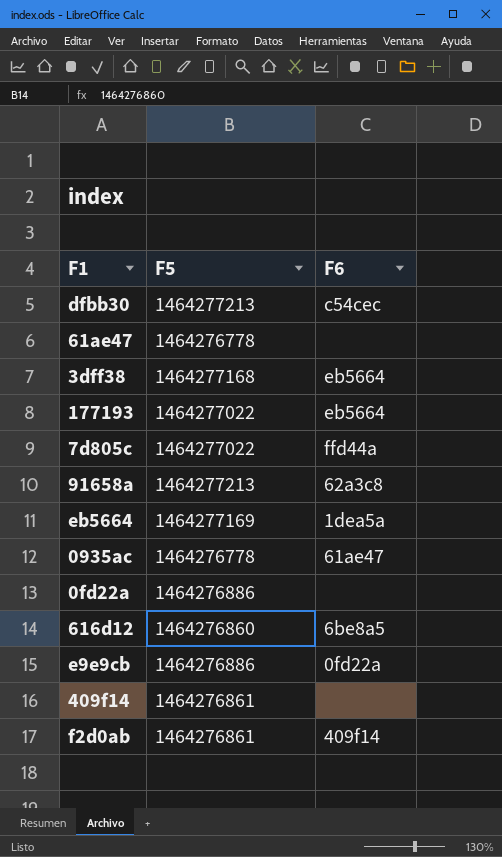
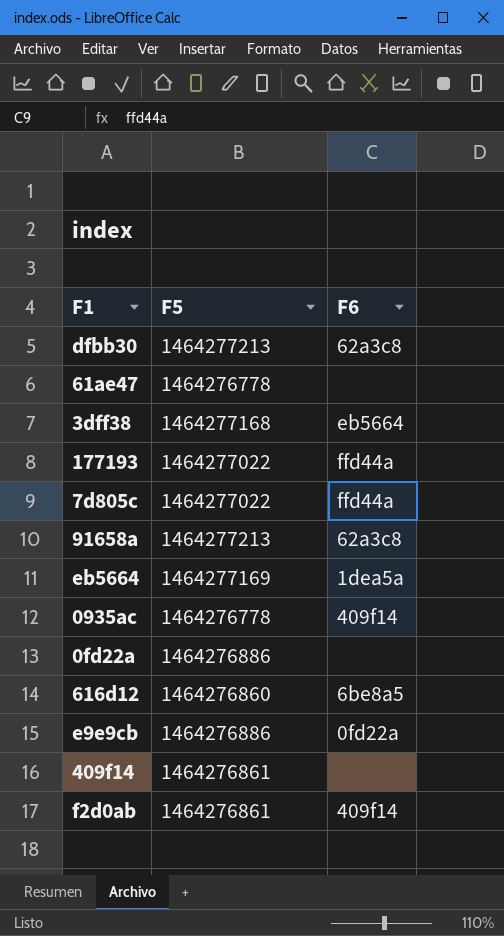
dfbb30 | F6: c54cec -> 62a3c8
177193 | F6: eb5664 -> ffd44a
0935ac | F6: 61ae47 -> 409f14

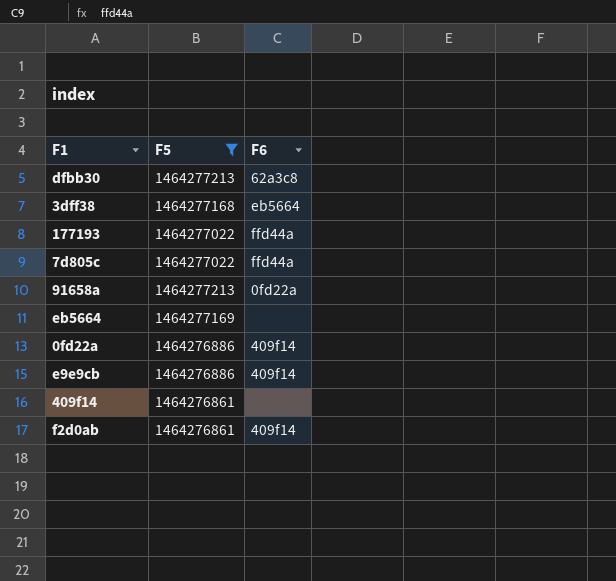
filter: none -> F5 >= 1464276861
91658a | F6: 62a3c8 -> 0fd22a
eb5664 | F6: 1dea5a -> none
0fd22a | F6: none -> 409f14
e9e9cb | F6: 0fd22a -> 409f14

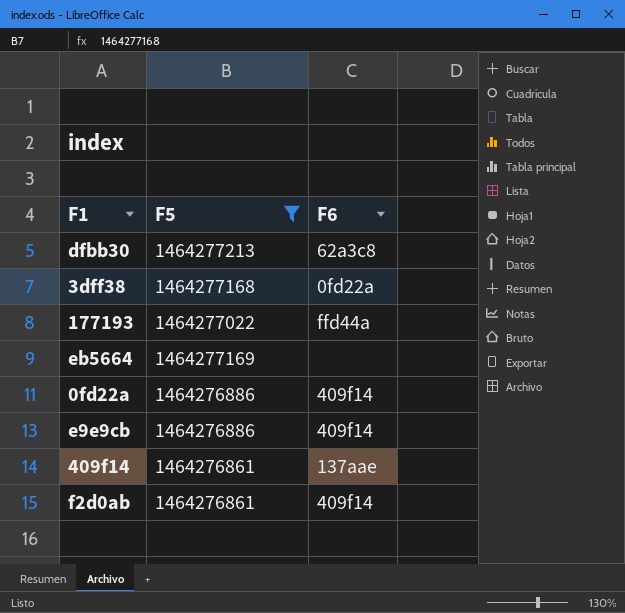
row 7d805c: 1464277022 | ffd44a -> none
row 91658a: 1464277213 | 0fd22a -> none
3dff38 | F6: eb5664 -> 0fd22a
409f14 | F6: none -> 137aae

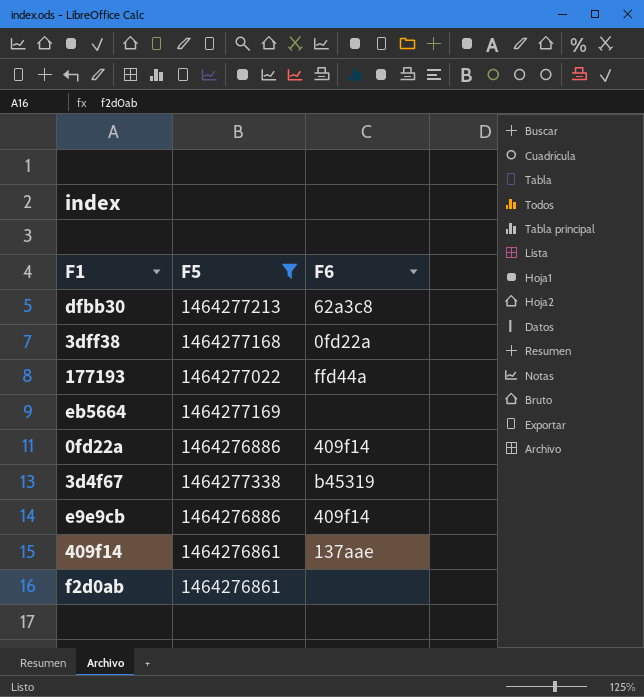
row 3d4f67: none -> 1464277338 | b45319
f2d0ab | F6: 409f14 -> none

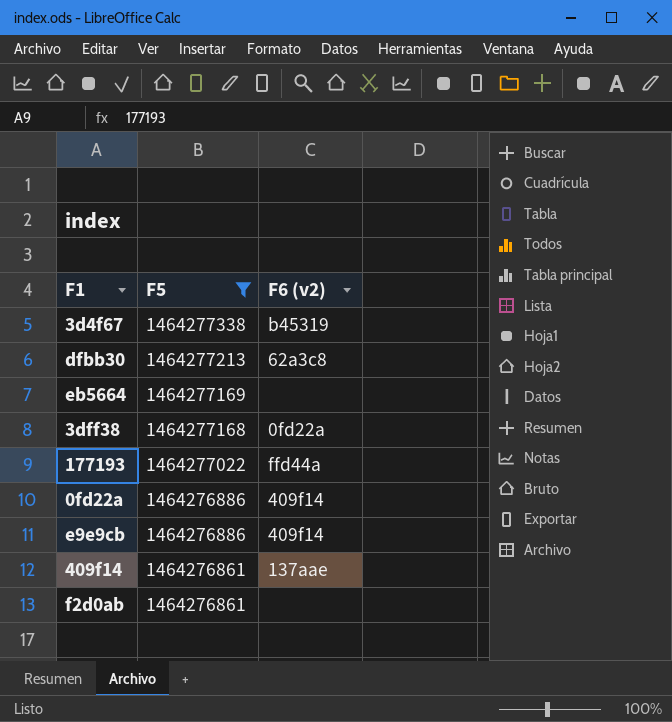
row order: none -> F5 descending
column name: F6 -> F6 (v2)

